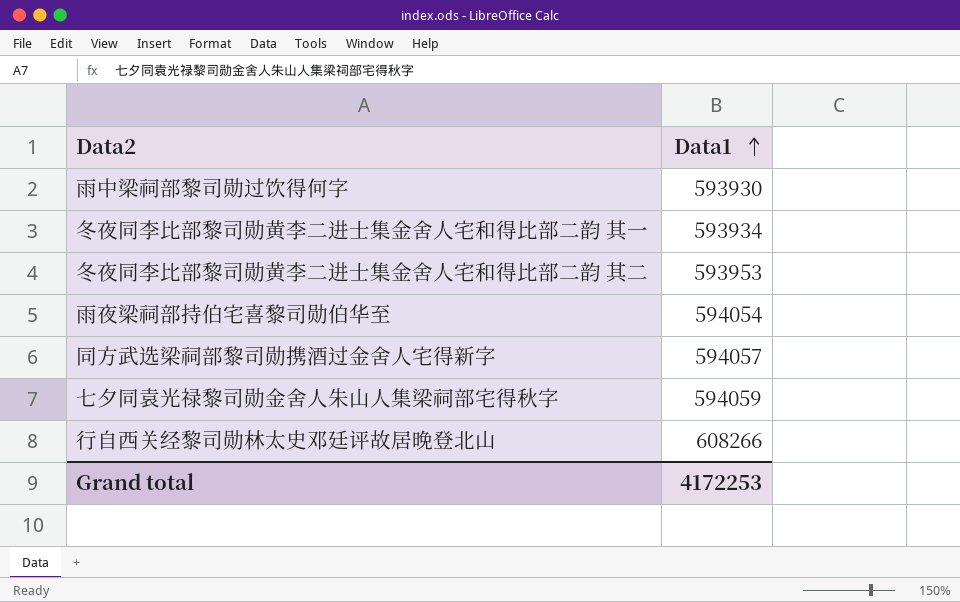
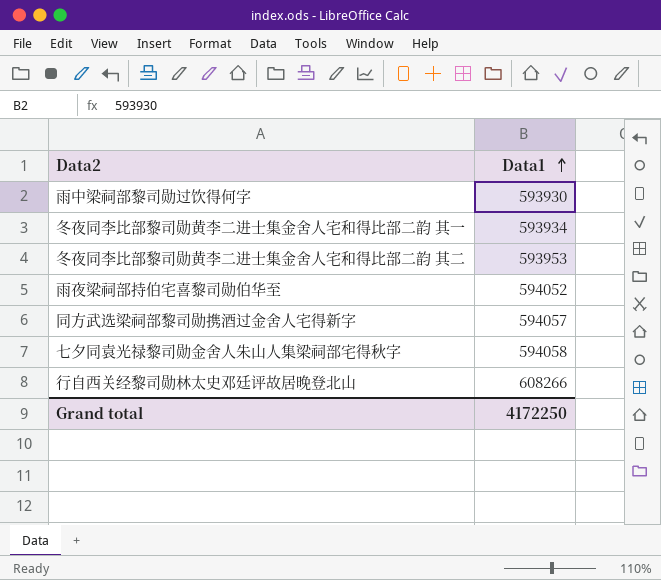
雨夜梁祠部持伯宅喜黎司勋伯华至 | Data1: 594054 -> 594052
七夕同袁光禄黎司勋金舍人朱山人集梁祠部宅得秋字 | Data1: 594059 -> 594058
Grand total | Data1: 4172253 -> 4172250

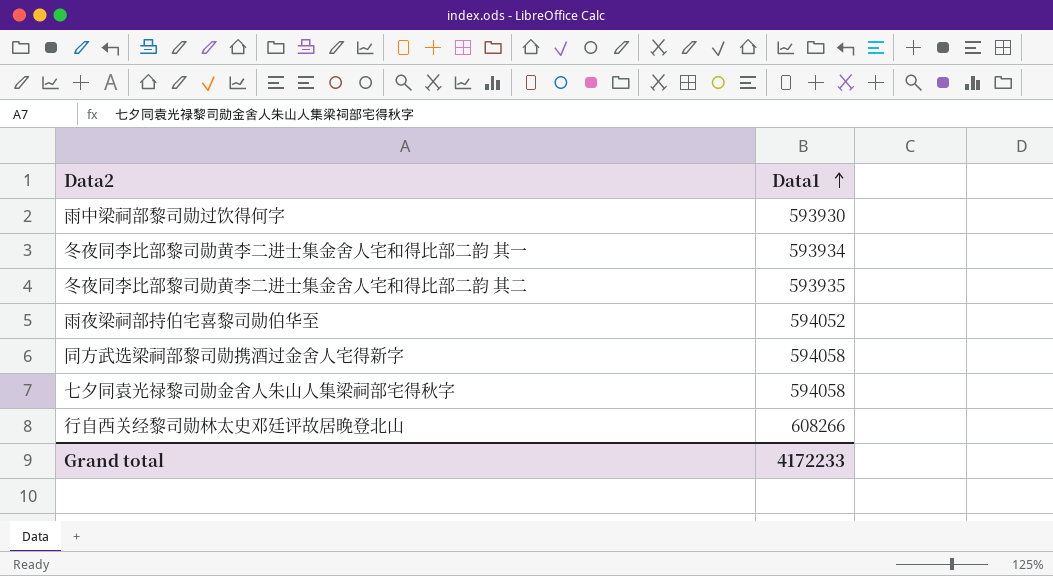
冬夜同李比部黎司勋黄李二进士集金舍人宅和得比部二韵 其二 | Data1: 593953 -> 593935
同方武选梁祠部黎司勋携酒过金舍人宅得新字 | Data1: 594057 -> 594058
Grand total | Data1: 4172250 -> 4172233

